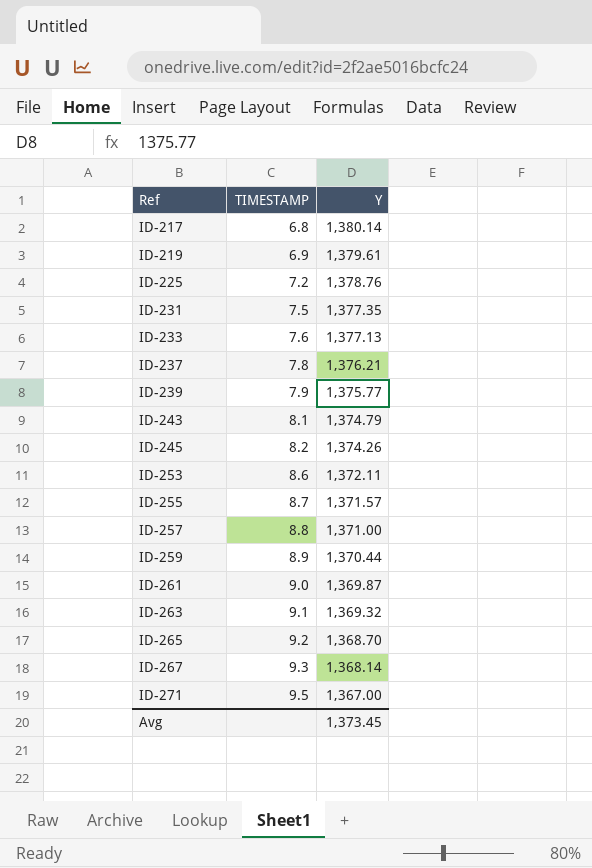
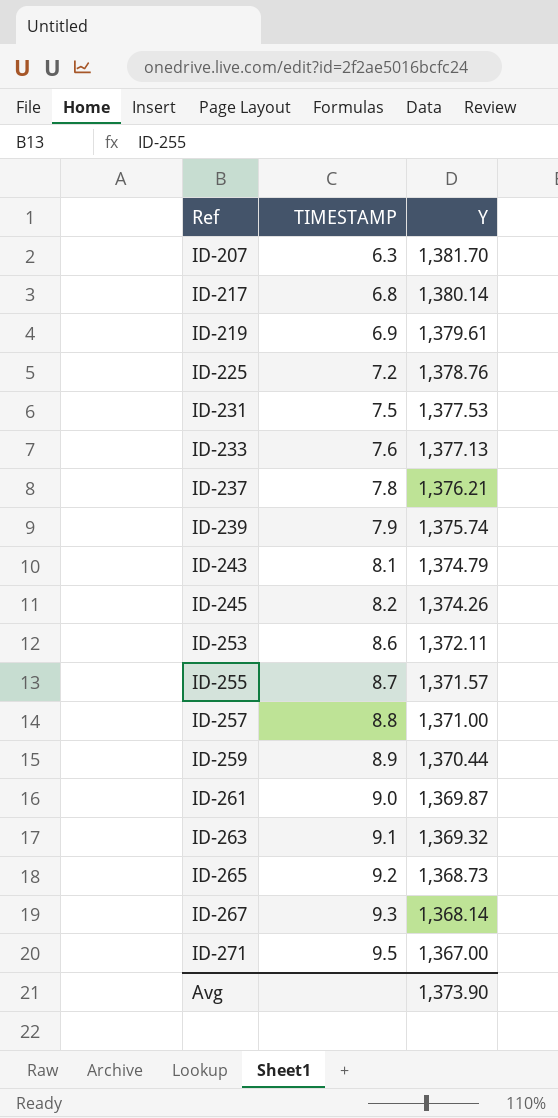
row ID-207: none -> 6.3 | 1,381.70
ID-231 | Y: 1,377.35 -> 1,377.53
ID-239 | Y: 1,375.77 -> 1,375.74
ID-265 | Y: 1,368.70 -> 1,368.73
Avg | Y: 1,373.45 -> 1,373.90

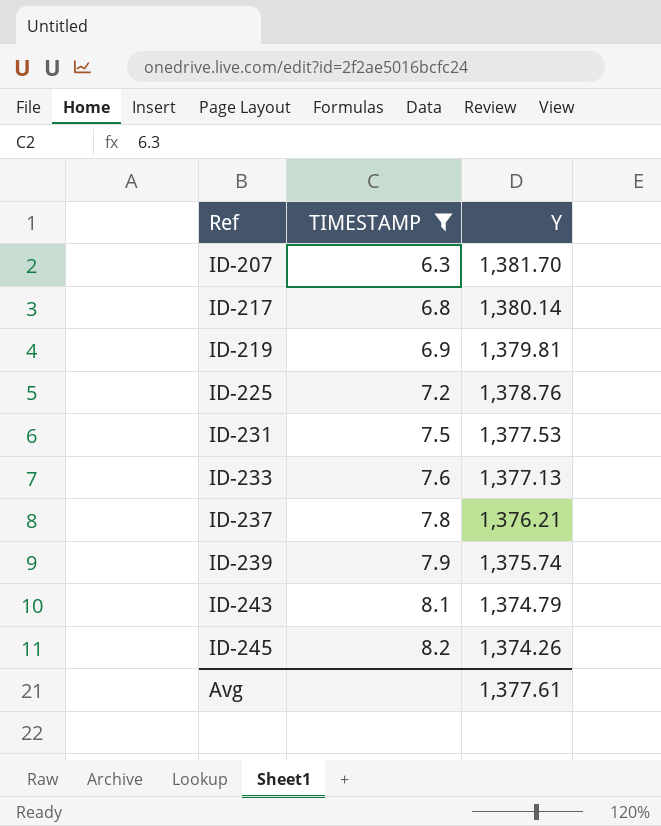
filter: none -> TIMESTAMP <= 8.2
ID-219 | Y: 1,379.61 -> 1,379.81
Avg | Y: 1,373.90 -> 1,377.61

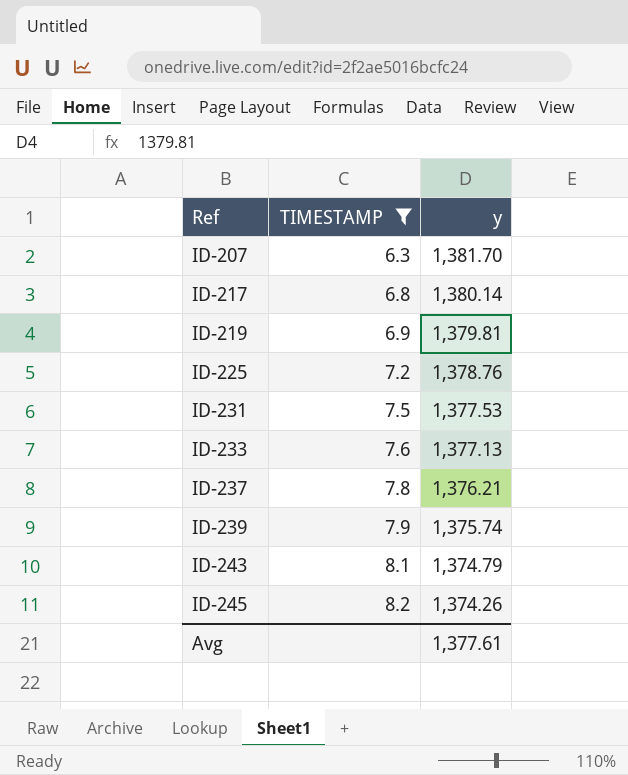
column name: Y -> y

